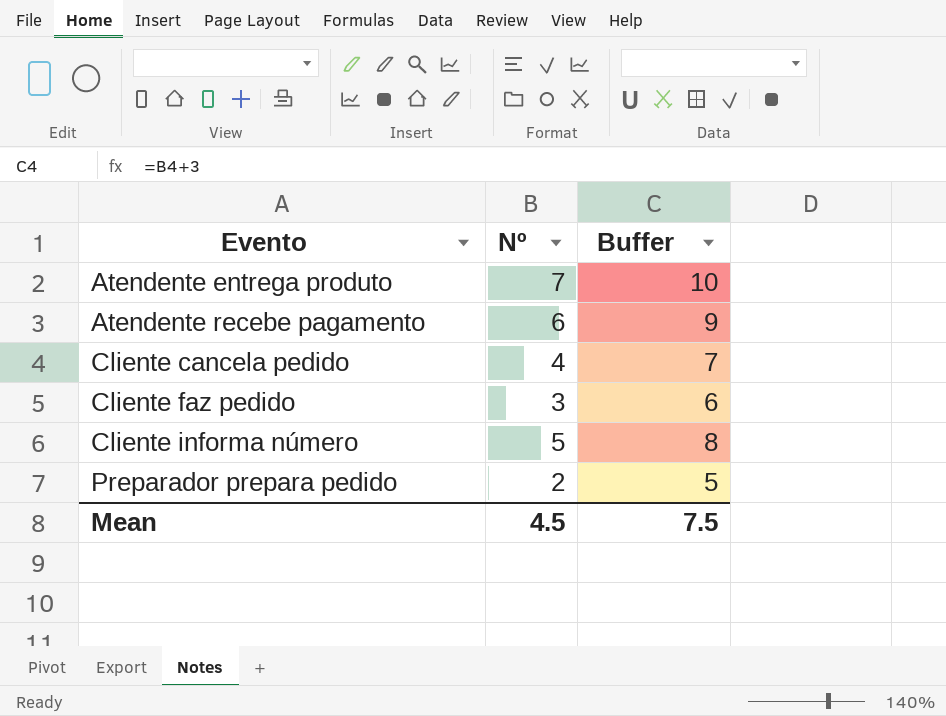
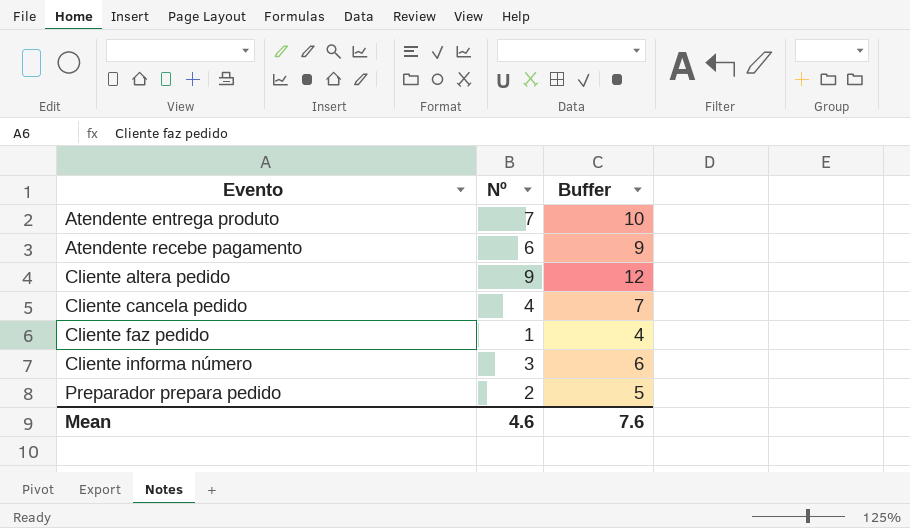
row Cliente altera pedido: none -> 9 | 12
Cliente faz pedido | Nº: 3 -> 1
Cliente faz pedido | Buffer: 6 -> 4
Cliente informa número | Nº: 5 -> 3
Cliente informa número | Buffer: 8 -> 6
Mean | Nº: 4.5 -> 4.6
Mean | Buffer: 7.5 -> 7.6

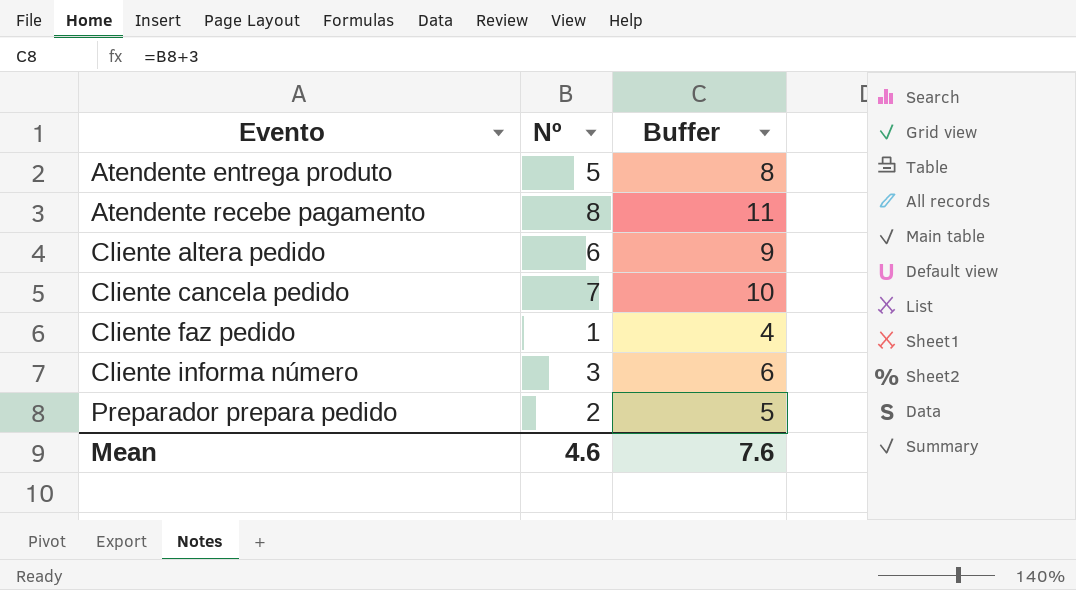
Atendente entrega produto | Nº: 7 -> 5
Atendente entrega produto | Buffer: 10 -> 8
Atendente recebe pagamento | Nº: 6 -> 8
Atendente recebe pagamento | Buffer: 9 -> 11
Cliente altera pedido | Nº: 9 -> 6
Cliente altera pedido | Buffer: 12 -> 9
Cliente cancela pedido | Nº: 4 -> 7
Cliente cancela pedido | Buffer: 7 -> 10

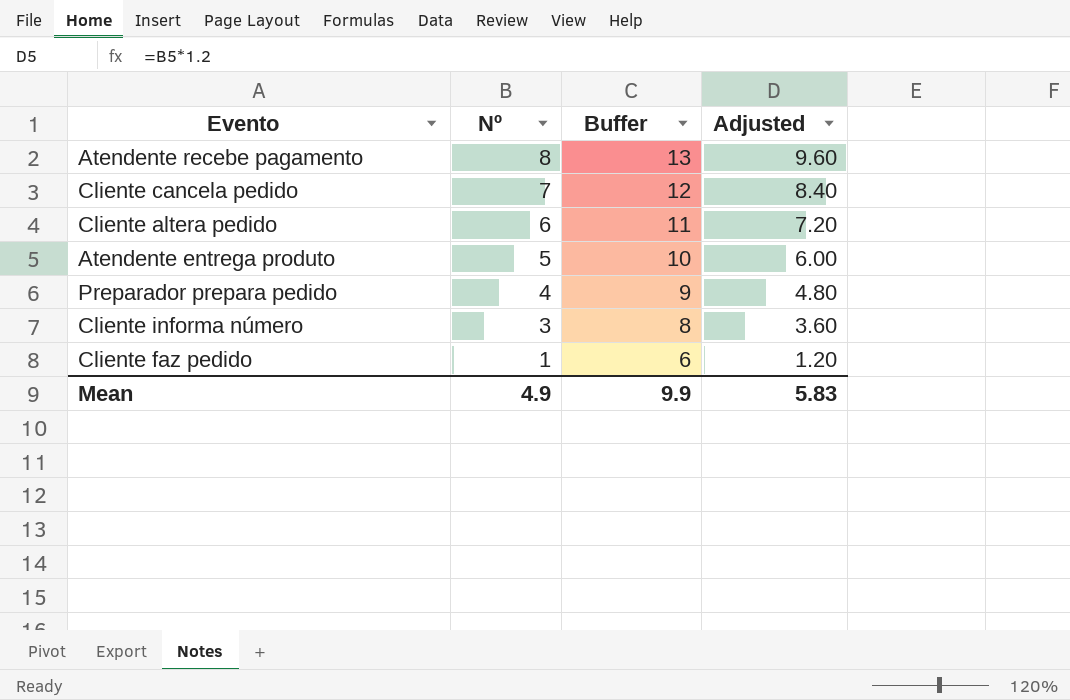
row order: Evento ascending -> Nº descending
column Buffer | formula: [Nº] + 3 -> [Nº] + 5
column Adjusted | formula: none -> [Nº] * 1.2
Preparador prepara pedido | Nº: 2 -> 4
Mean | Nº: 4.6 -> 4.9
Mean | Buffer: 7.6 -> 9.9

